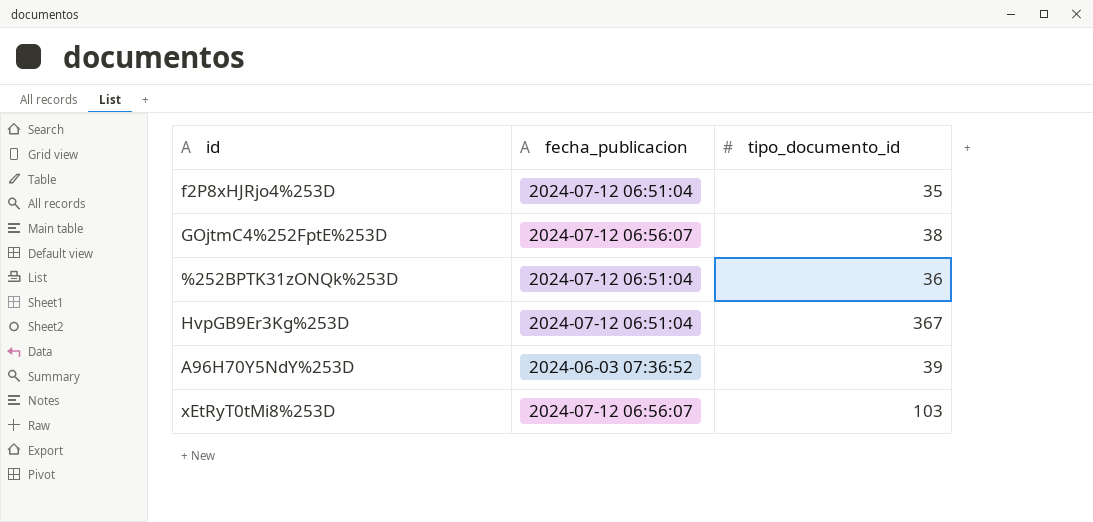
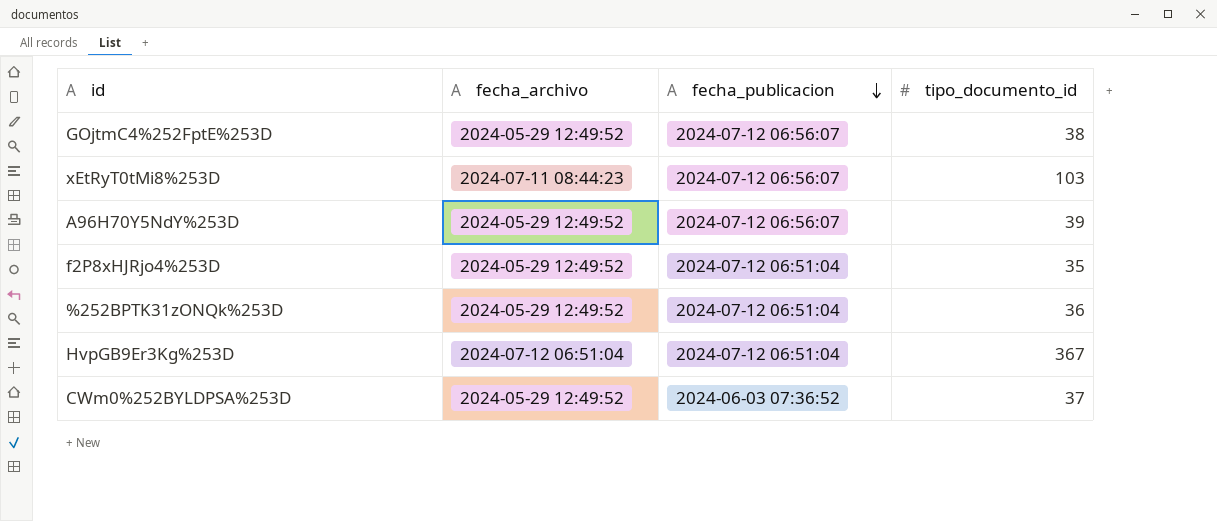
row order: none -> fecha_publicacion descending
column fecha_archivo | position: none -> 2
A96H70Y5NdY%253D | fecha_publicacion: 2024-06-03 07:36:52 -> 2024-07-12 06:56:07
row CWm0%252BYLDPSA%253D: none -> 2024-05-29 12:49:52 | 2024-06-03 07:36:52 | 37

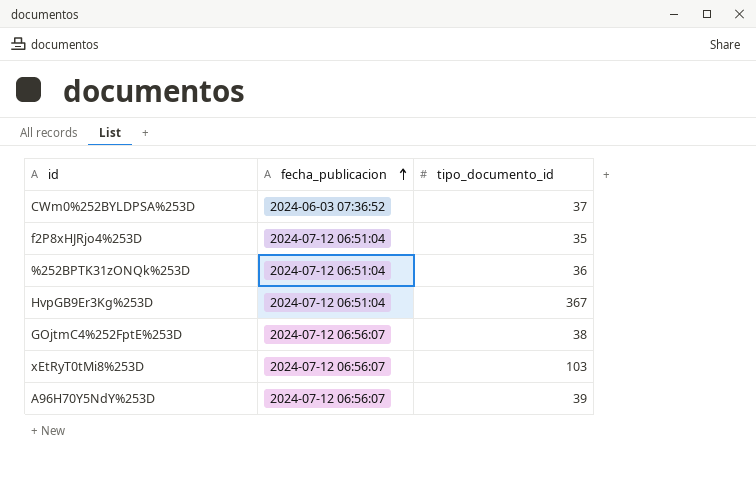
row order: fecha_publicacion descending -> fecha_publicacion ascending
column fecha_archivo | position: 2 -> none

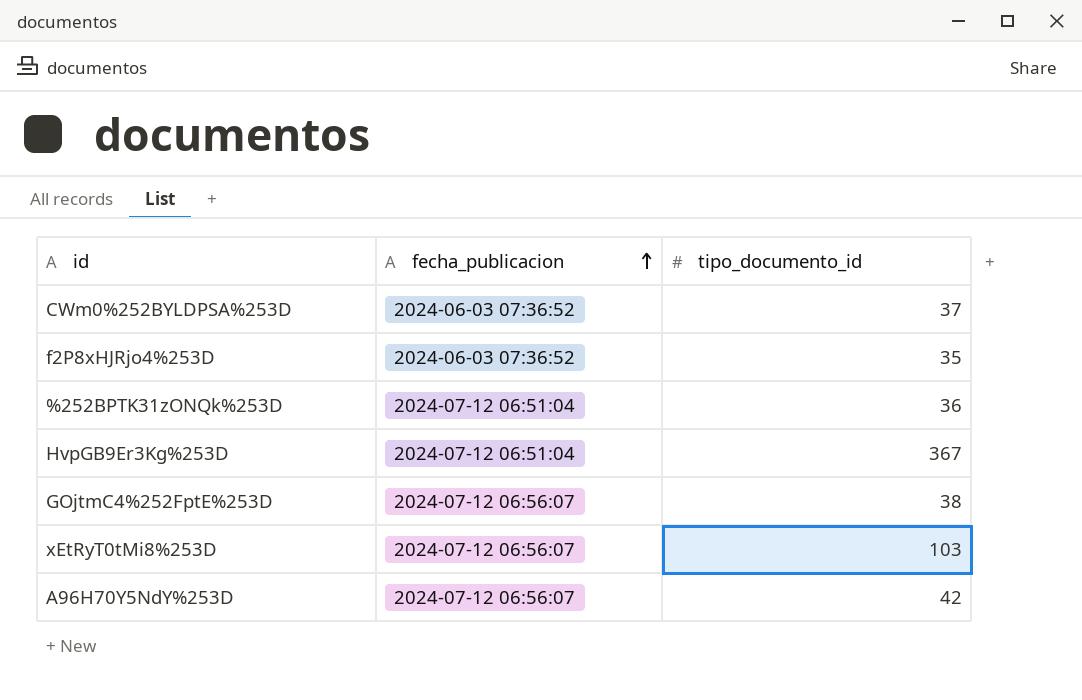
f2P8xHJRjo4%253D | fecha_publicacion: 2024-07-12 06:51:04 -> 2024-06-03 07:36:52
A96H70Y5NdY%253D | tipo_documento_id: 39 -> 42

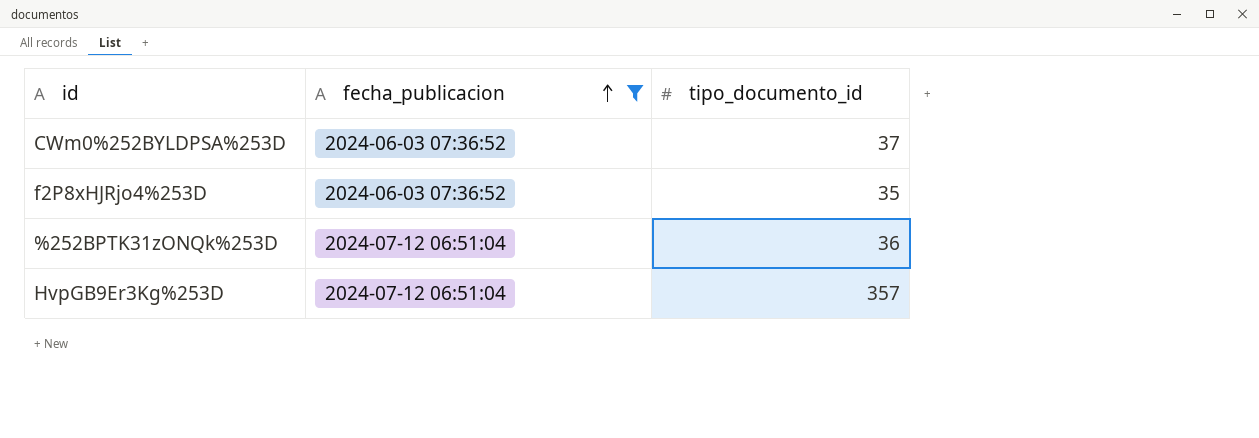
filter: none -> fecha_publicacion != 2024-07-12 06:56:07
HvpGB9Er3Kg%253D | tipo_documento_id: 367 -> 357

